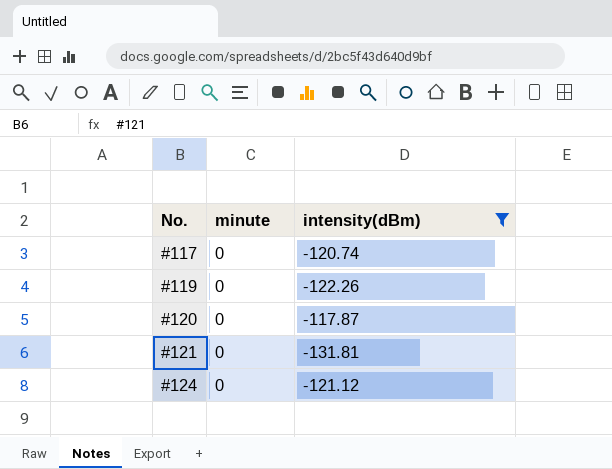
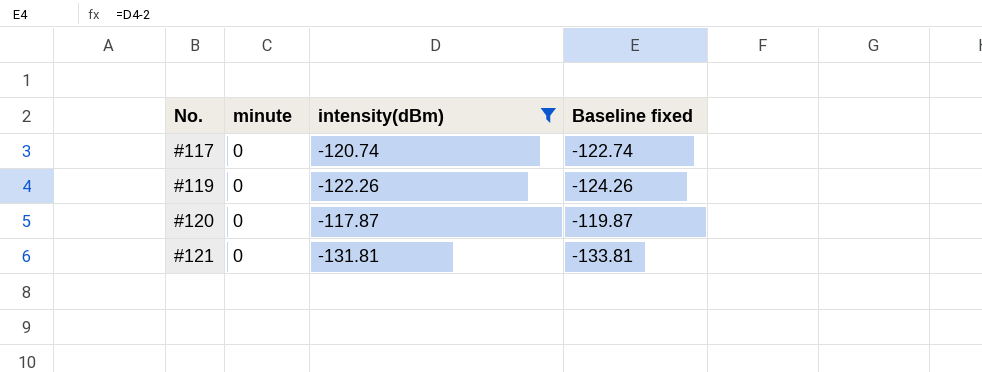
column Baseline fixed | formula: none -> [intensity(dBm)] - 2
row #124: 0 | -121.12 -> none

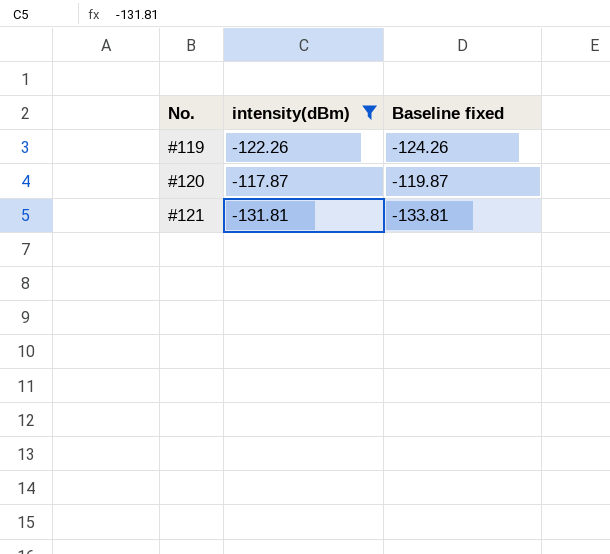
column minute | position: 2 -> none
row #117: 0 | -120.74 | -122.74 -> none

